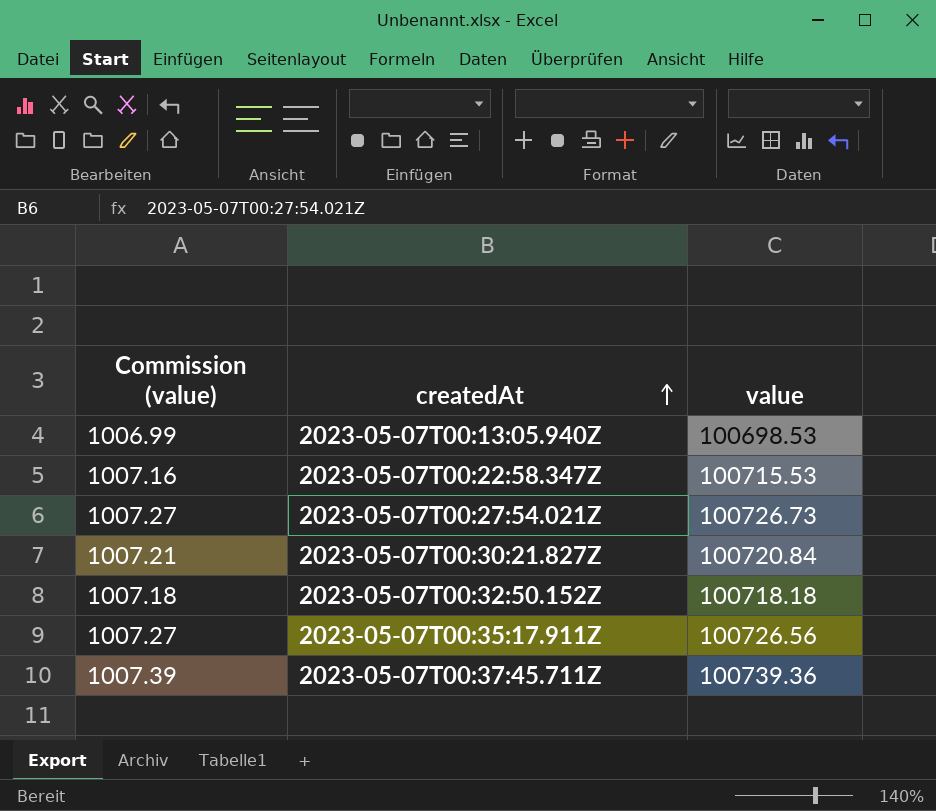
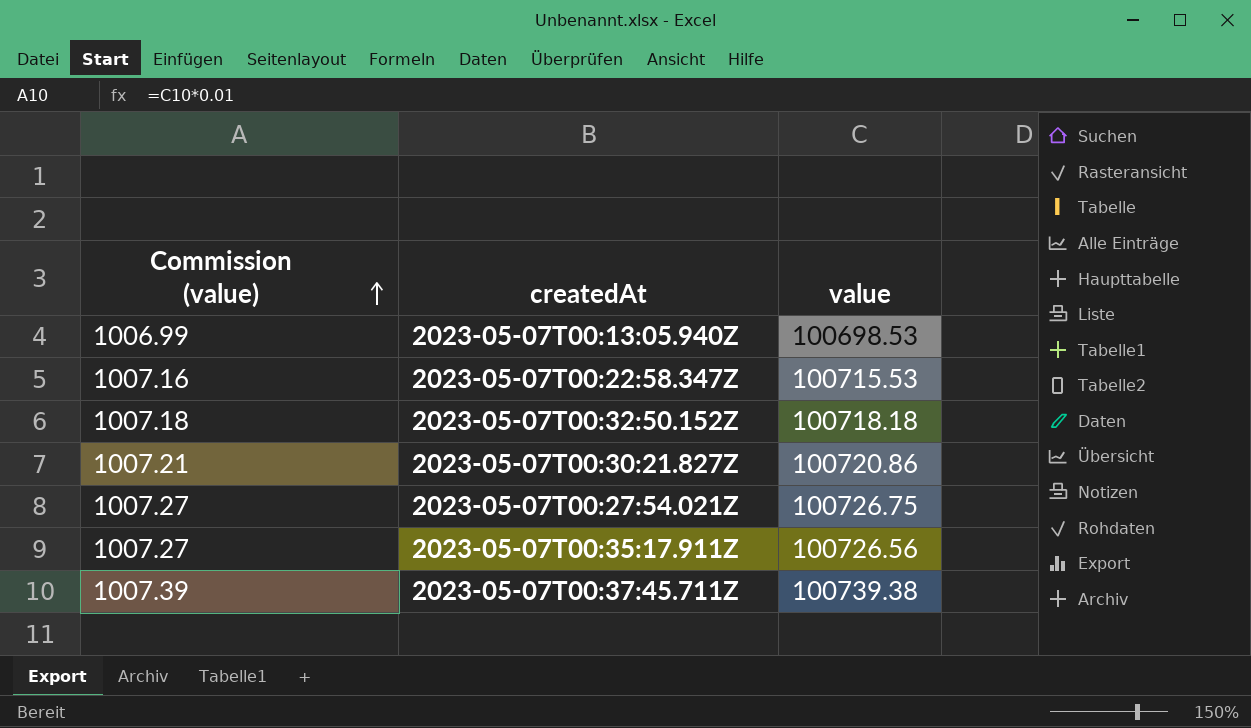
row order: createdAt ascending -> Commission (value) ascending
2023-05-07T00:30:21.827Z | value: 100720.84 -> 100720.86
2023-05-07T00:27:54.021Z | value: 100726.73 -> 100726.75
2023-05-07T00:37:45.711Z | value: 100739.36 -> 100739.38

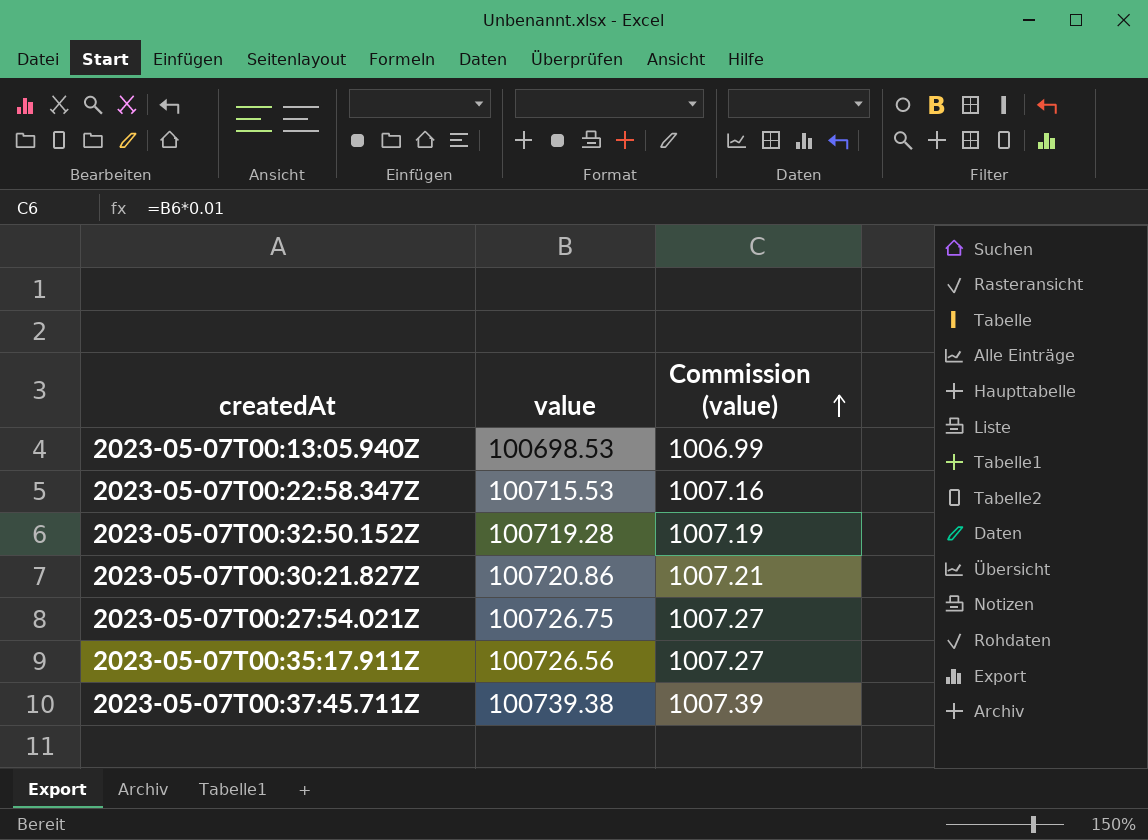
column Commission (value) | position: 1 -> 3
2023-05-07T00:32:50.152Z | value: 100718.18 -> 100719.28
2023-05-07T00:32:50.152Z | Commission (value): 1007.18 -> 1007.19

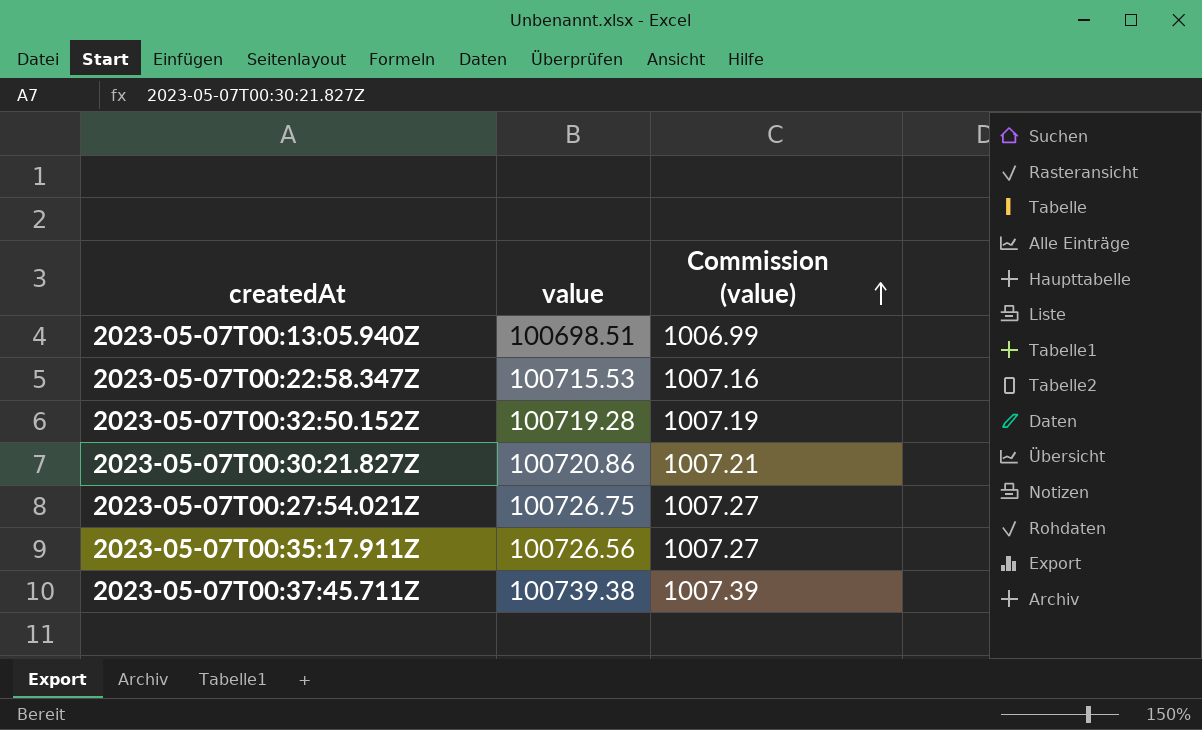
2023-05-07T00:13:05.940Z | value: 100698.53 -> 100698.51

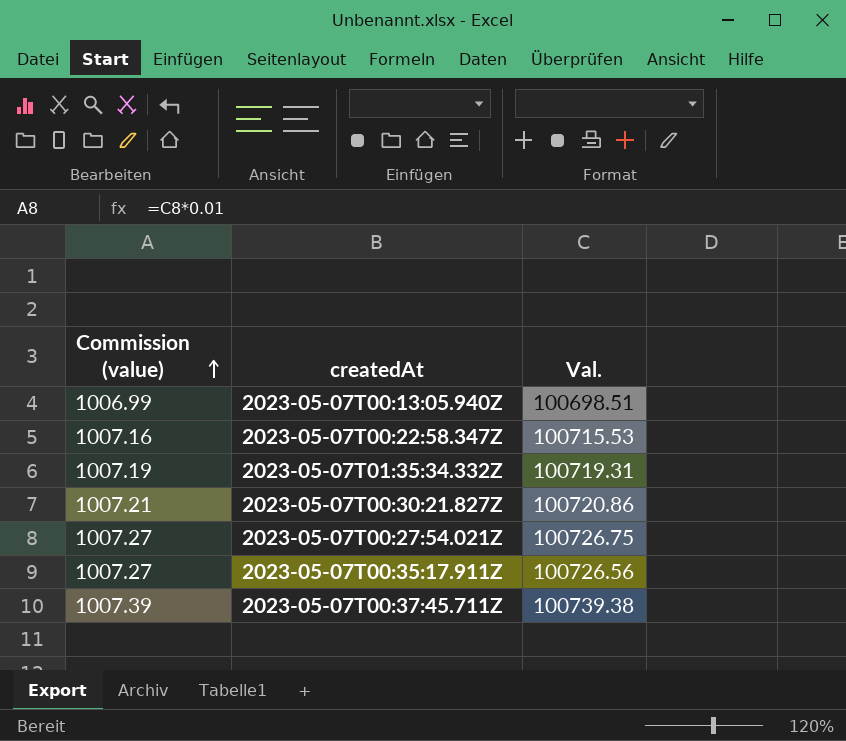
column Commission (value) | position: 3 -> 1
column name: value -> Val.
row 2023-05-07T00:32:50.152Z: 100719.28 | 1007.19 -> none
row 2023-05-07T01:35:34.332Z: none -> 1007.19 | 100719.31

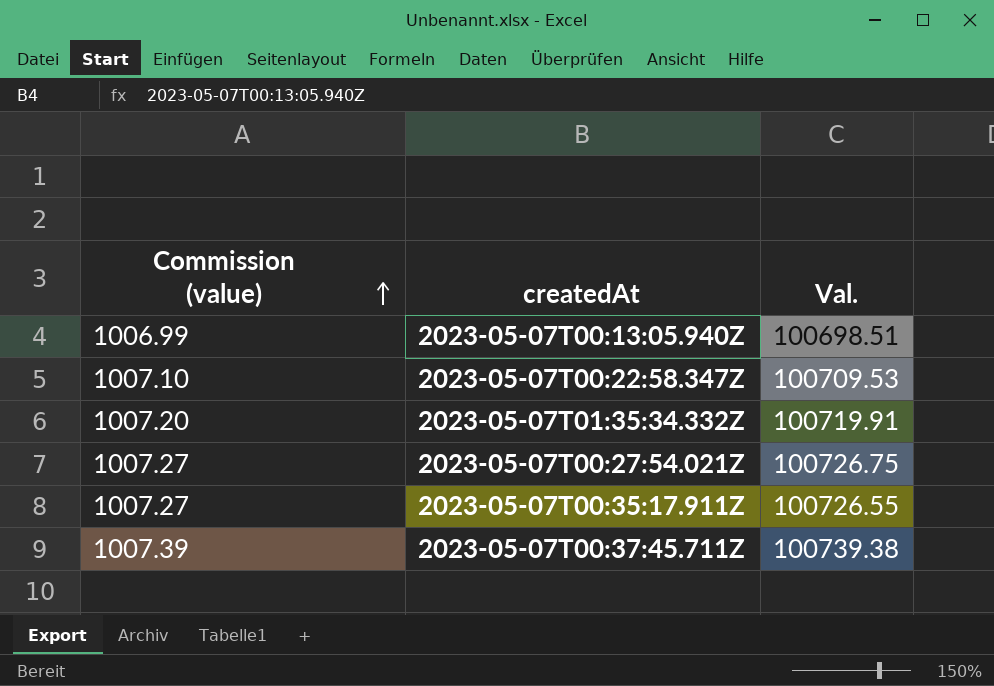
row 2023-05-07T00:30:21.827Z: 1007.21 | 100720.86 -> none
2023-05-07T00:22:58.347Z | Commission (value): 1007.16 -> 1007.10
2023-05-07T00:22:58.347Z | Val.: 100715.53 -> 100709.53
2023-05-07T01:35:34.332Z | Commission (value): 1007.19 -> 1007.20
2023-05-07T01:35:34.332Z | Val.: 100719.31 -> 100719.91
2023-05-07T00:35:17.911Z | Val.: 100726.56 -> 100726.55

